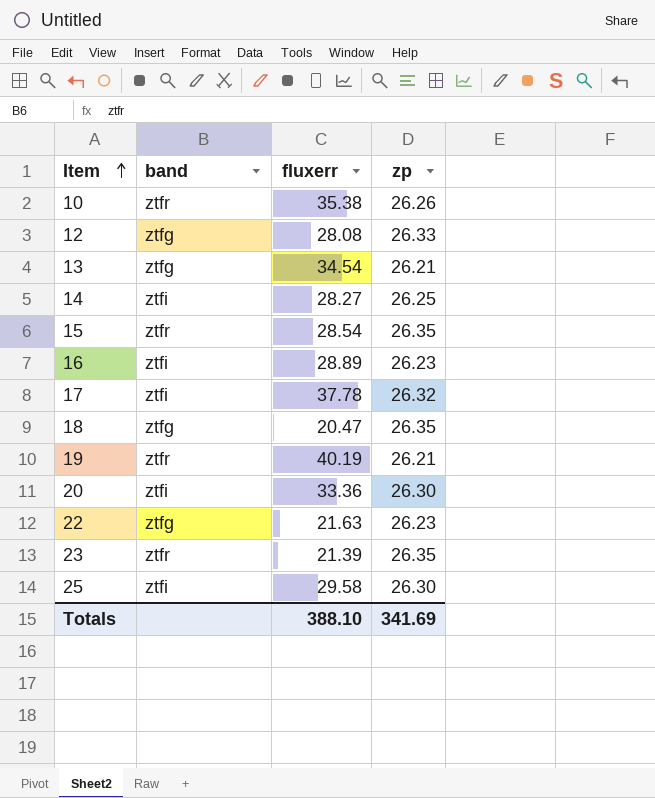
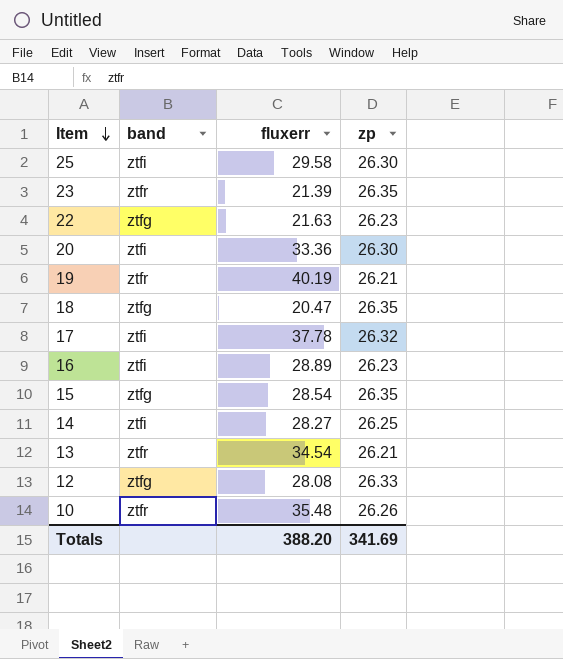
row order: Item ascending -> Item descending
15 | band: ztfr -> ztfg
13 | band: ztfg -> ztfr
10 | fluxerr: 35.38 -> 35.48
Totals | fluxerr: 388.10 -> 388.20

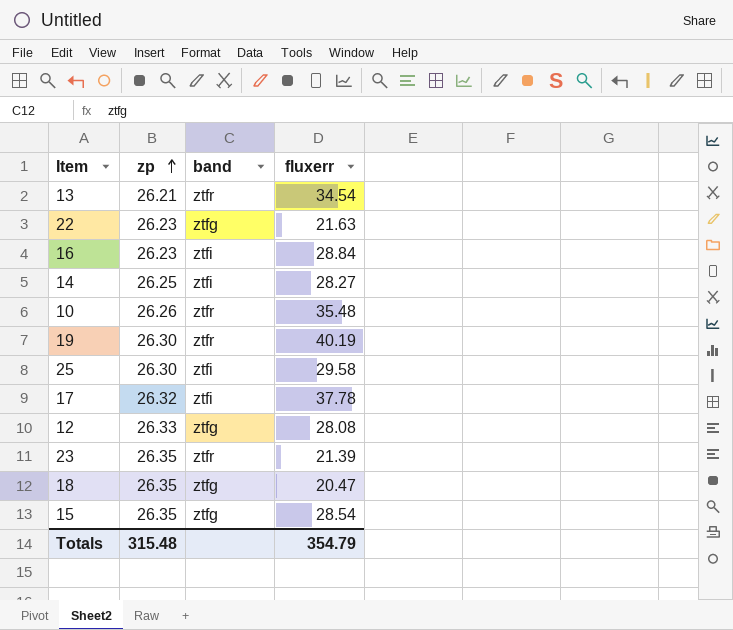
row order: Item descending -> zp ascending
column zp | position: 4 -> 2
row 20: ztfi | 33.36 | 26.30 -> none
16 | fluxerr: 28.89 -> 28.84
19 | zp: 26.21 -> 26.30
Totals | zp: 341.69 -> 315.48
Totals | fluxerr: 388.20 -> 354.79

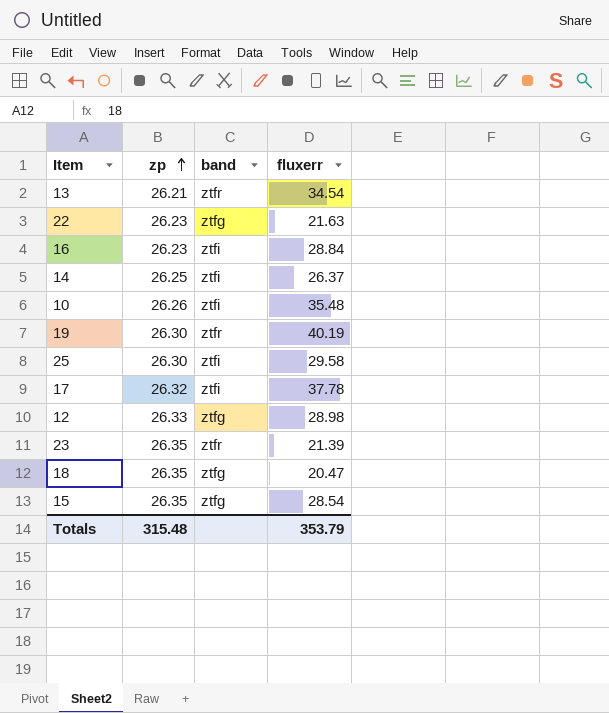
14 | fluxerr: 28.27 -> 26.37
10 | band: ztfr -> ztfi
12 | fluxerr: 28.08 -> 28.98
Totals | fluxerr: 354.79 -> 353.79

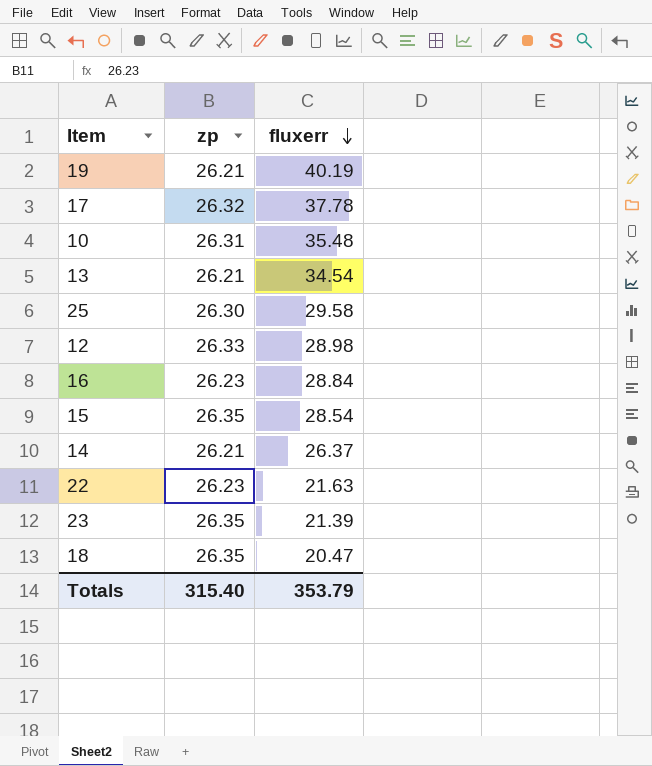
row order: zp ascending -> fluxerr descending
column band | position: 3 -> none
19 | zp: 26.30 -> 26.21
10 | zp: 26.26 -> 26.31
14 | zp: 26.25 -> 26.21
Totals | zp: 315.48 -> 315.40

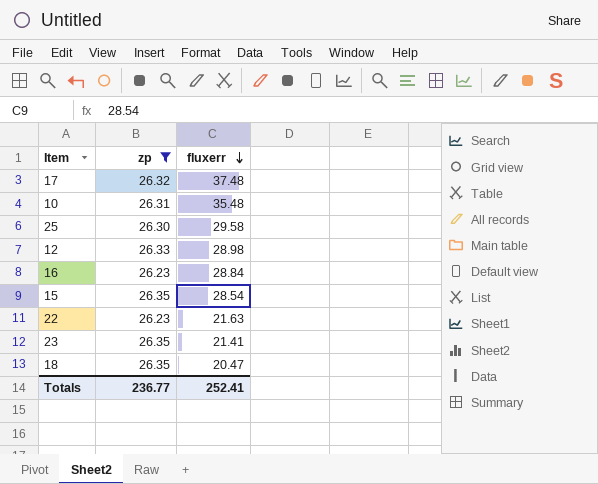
filter: none -> zp != 26.21
17 | fluxerr: 37.78 -> 37.48
23 | fluxerr: 21.39 -> 21.41
Totals | zp: 315.40 -> 236.77
Totals | fluxerr: 353.79 -> 252.41

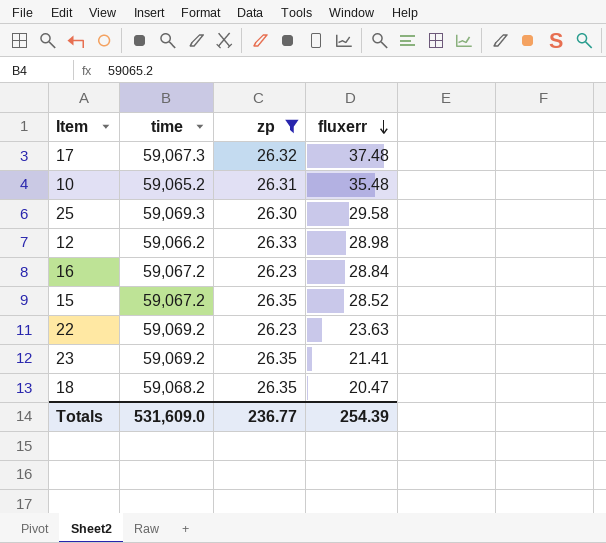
column time | position: none -> 2
15 | fluxerr: 28.54 -> 28.52
22 | fluxerr: 21.63 -> 23.63
Totals | fluxerr: 252.41 -> 254.39

